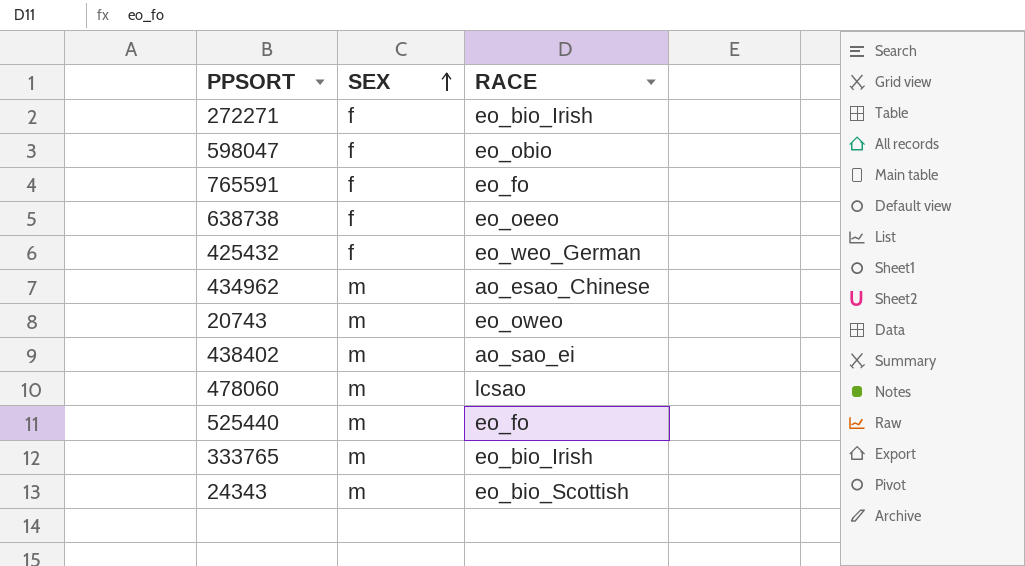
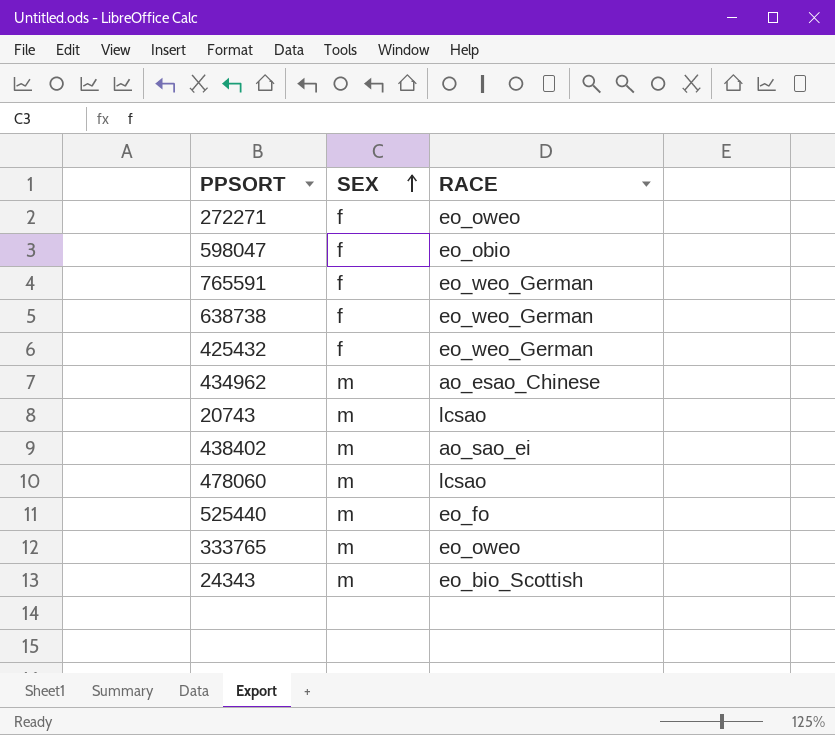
272271 | RACE: eo_bio_Irish -> eo_oweo
765591 | RACE: eo_fo -> eo_weo_German
638738 | RACE: eo_oeeo -> eo_weo_German
20743 | RACE: eo_oweo -> lcsao
333765 | RACE: eo_bio_Irish -> eo_oweo

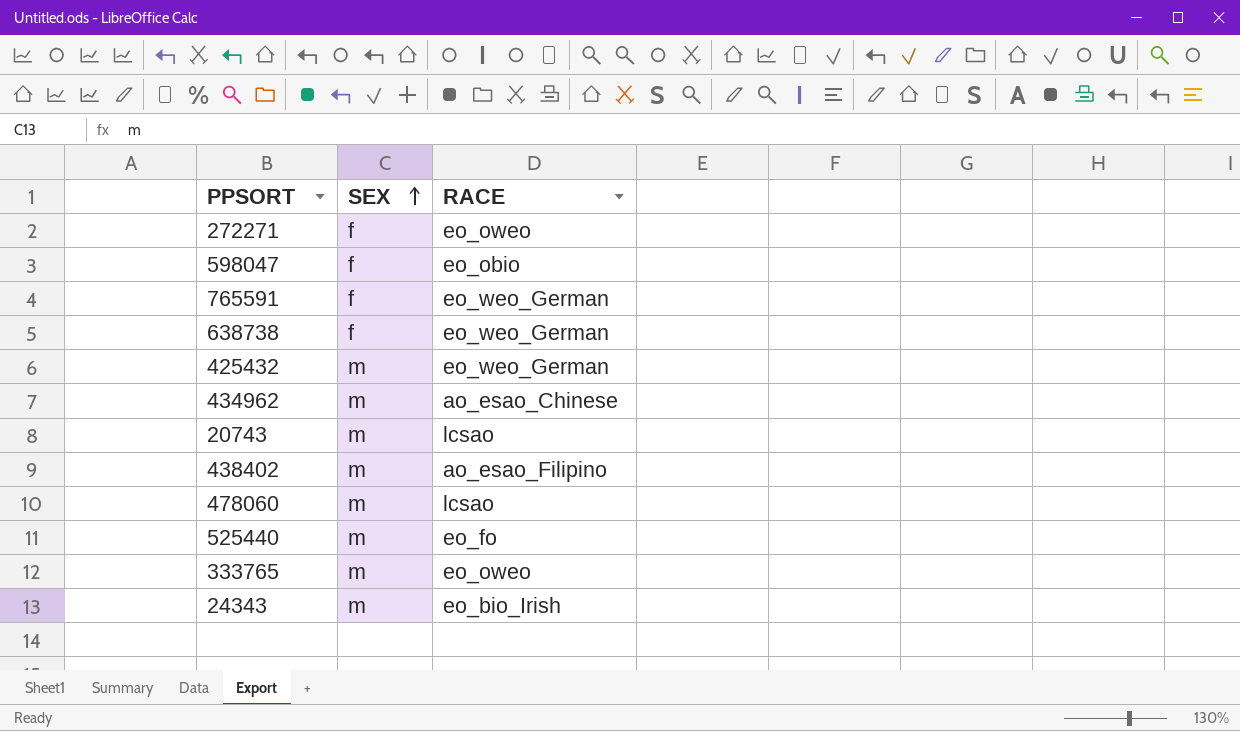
425432 | SEX: f -> m
438402 | RACE: ao_sao_ei -> ao_esao_Filipino
24343 | RACE: eo_bio_Scottish -> eo_bio_Irish

